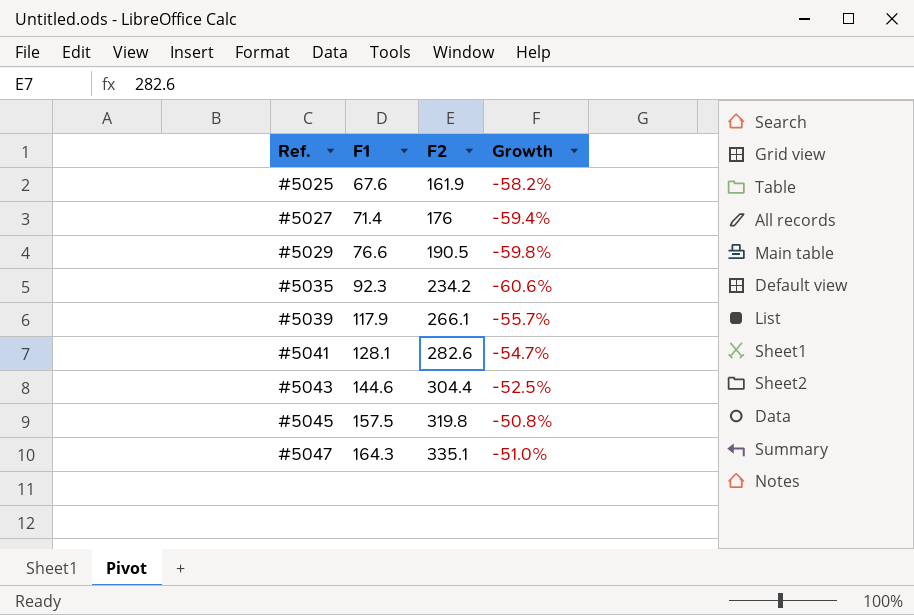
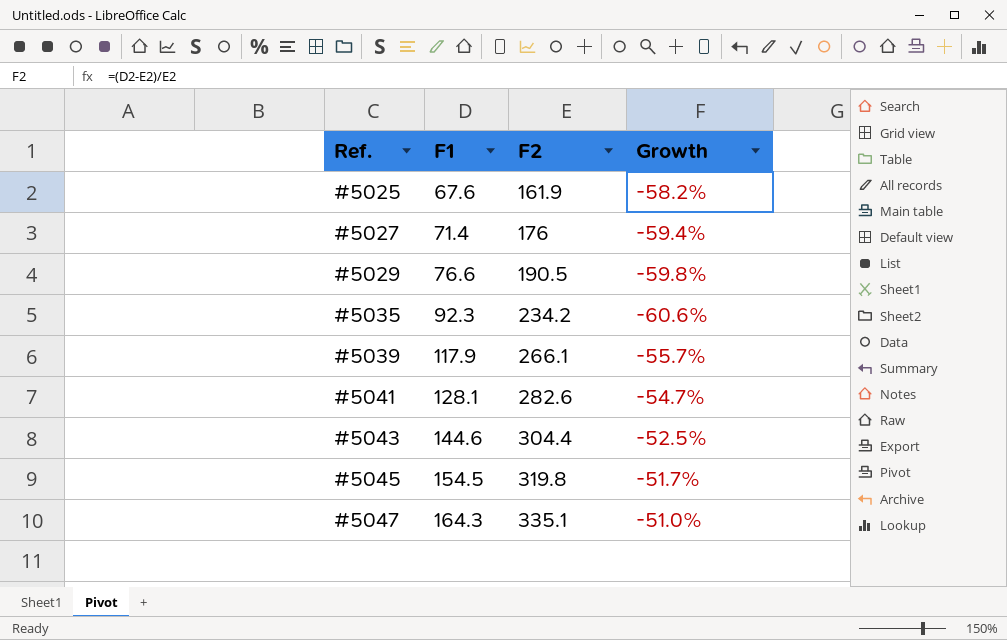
#5045 | F1: 157.5 -> 154.5
#5045 | Growth: -50.8% -> -51.7%

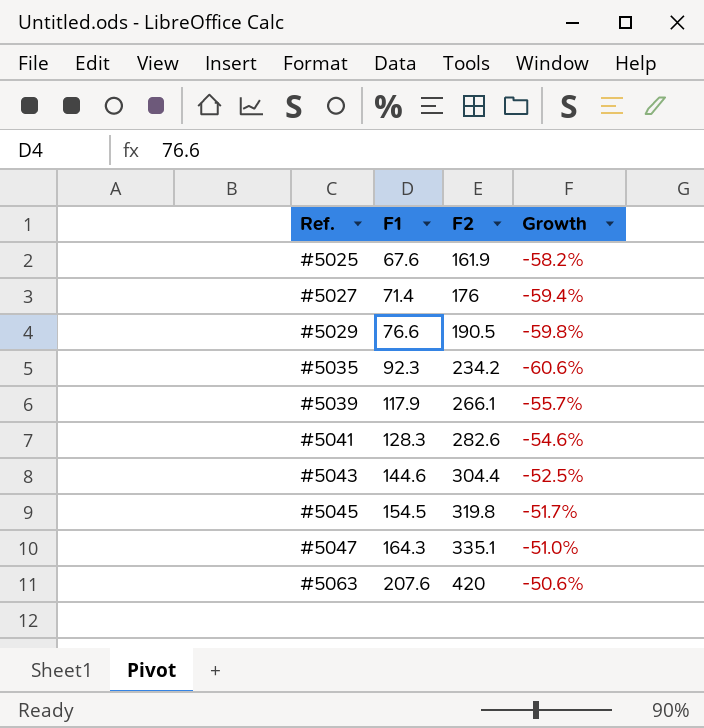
#5041 | F1: 128.1 -> 128.3
#5041 | Growth: -54.7% -> -54.6%
row #5063: none -> 207.6 | 420 | -50.6%

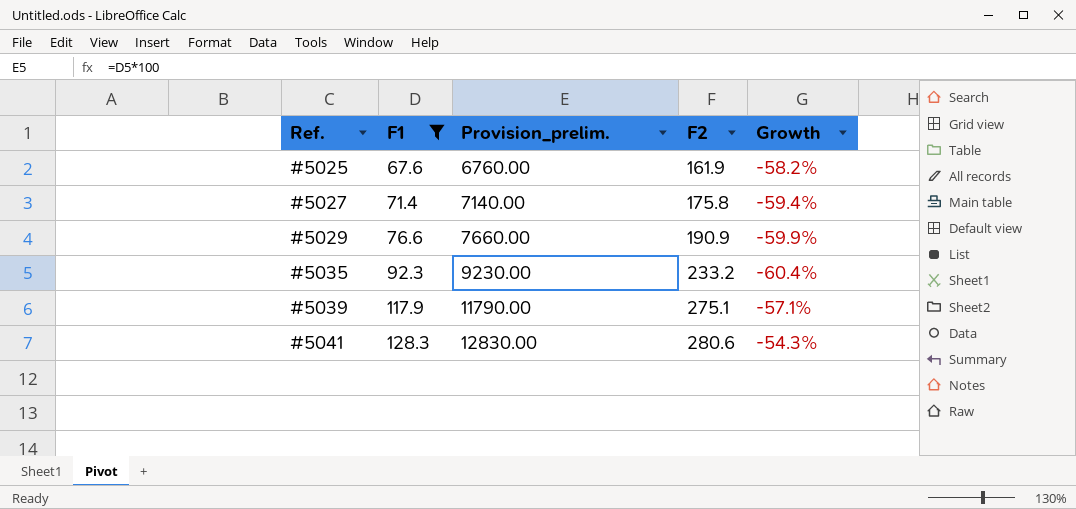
filter: none -> F1 <= 128.3
column Provision_prelim. | formula: none -> [F1] * 100
#5027 | F2: 176 -> 175.8
#5029 | F2: 190.5 -> 190.9
#5029 | Growth: -59.8% -> -59.9%
#5035 | F2: 234.2 -> 233.2
#5035 | Growth: -60.6% -> -60.4%
#5039 | F2: 266.1 -> 275.1
#5039 | Growth: -55.7% -> -57.1%
#5041 | F2: 282.6 -> 280.6
#5041 | Growth: -54.6% -> -54.3%

